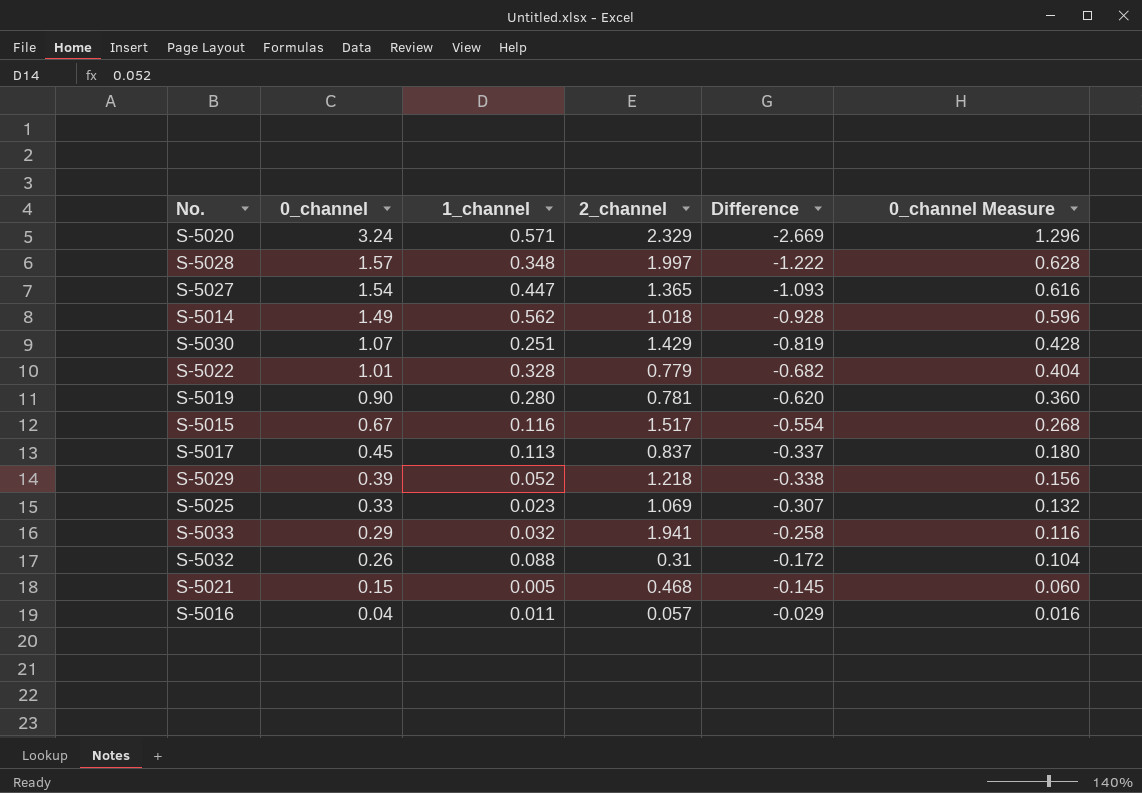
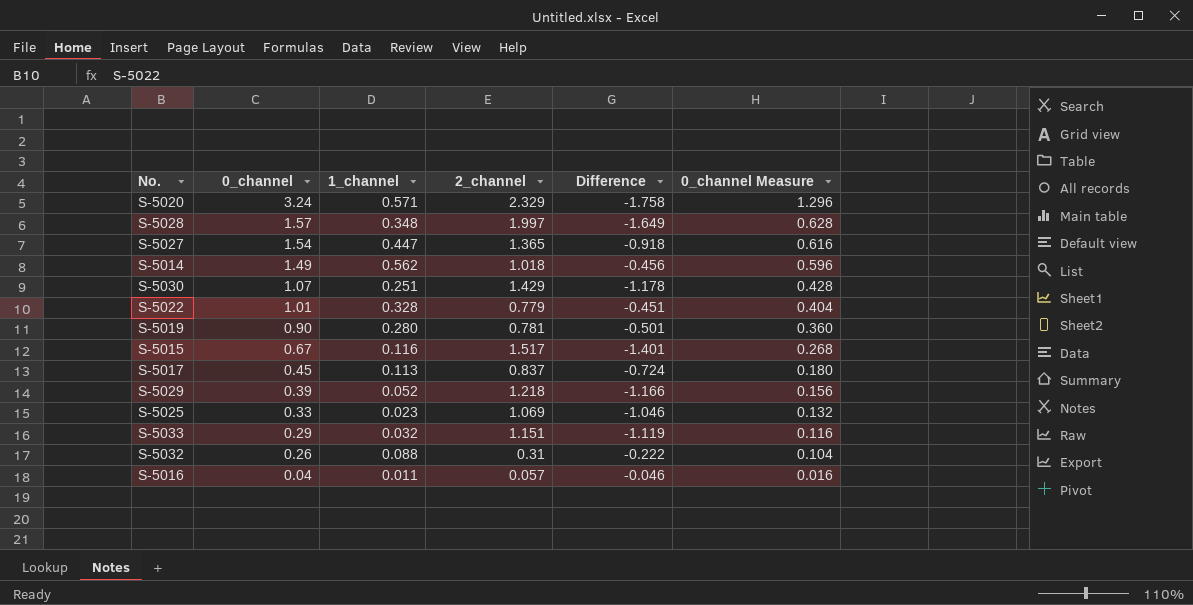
column Difference | formula: [1_channel] - [0_channel] -> [1_channel] - [2_channel]
row S-5021: 0.15 | 0.005 | 0.468 | -0.145 | 0.060 -> none
S-5033 | 2_channel: 1.941 -> 1.151

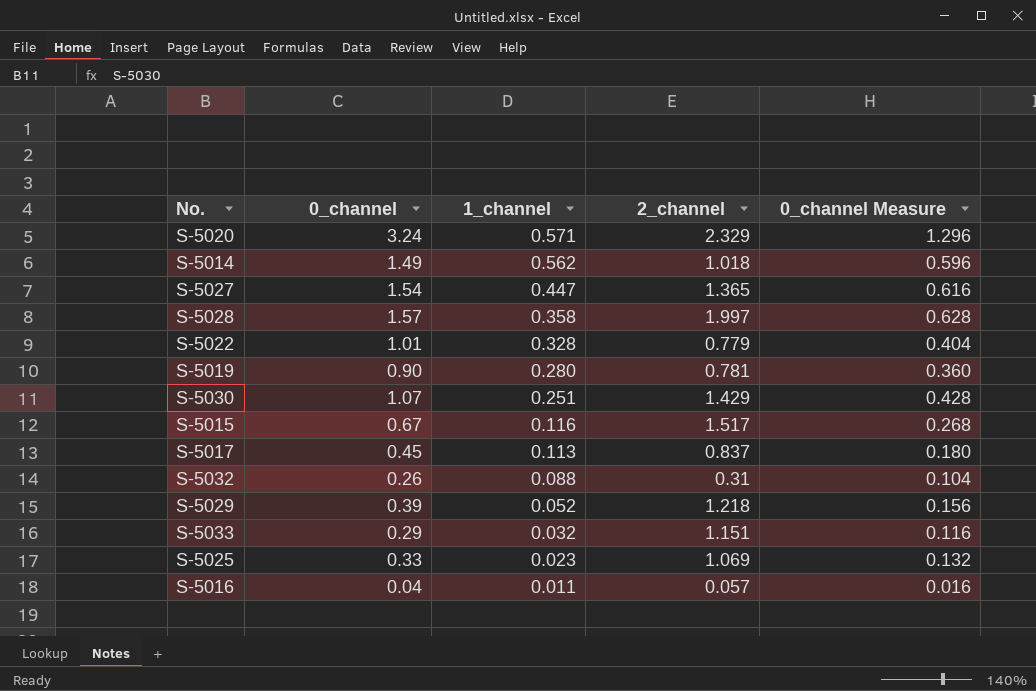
row order: 0_channel descending -> 1_channel descending
column Difference | formula: [1_channel] - [2_channel] -> none
S-5028 | 1_channel: 0.348 -> 0.358

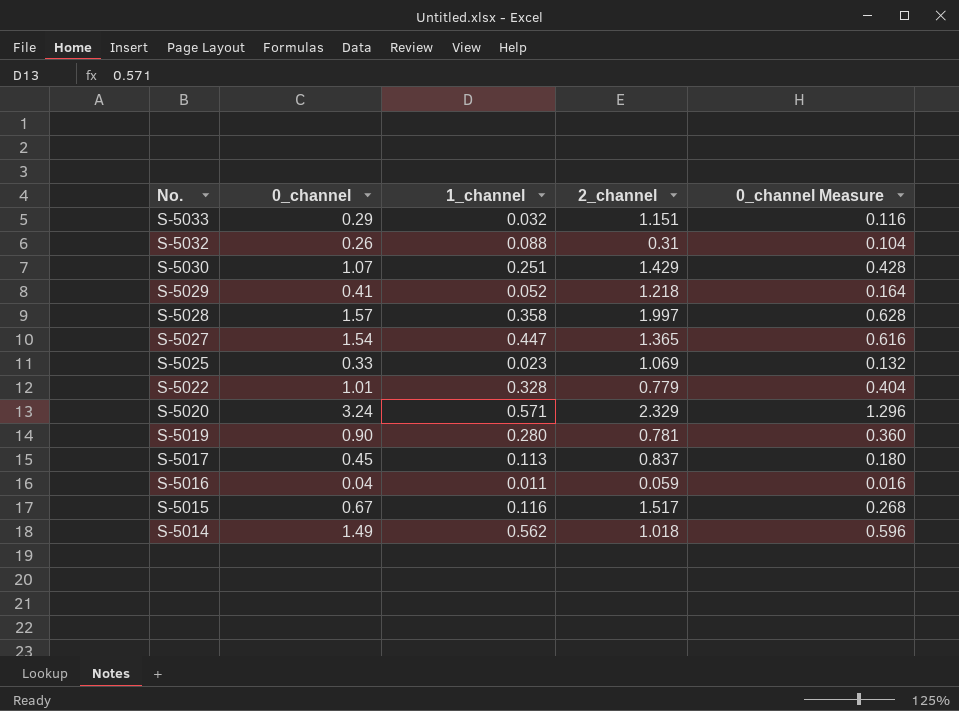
row order: 1_channel descending -> No. descending
S-5029 | 0_channel: 0.39 -> 0.41
S-5029 | 0_channel Measure: 0.156 -> 0.164
S-5016 | 2_channel: 0.057 -> 0.059

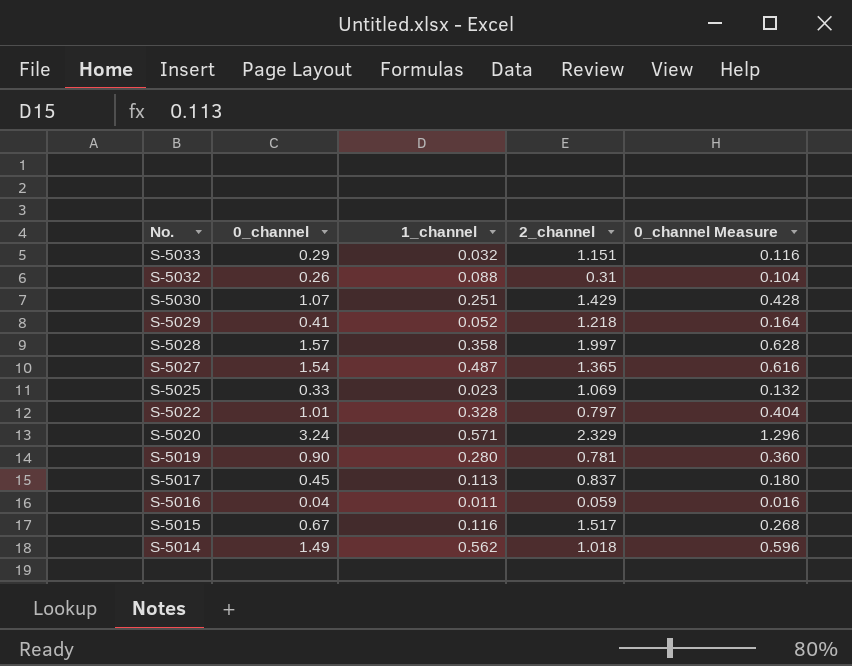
S-5027 | 1_channel: 0.447 -> 0.487
S-5022 | 2_channel: 0.779 -> 0.797

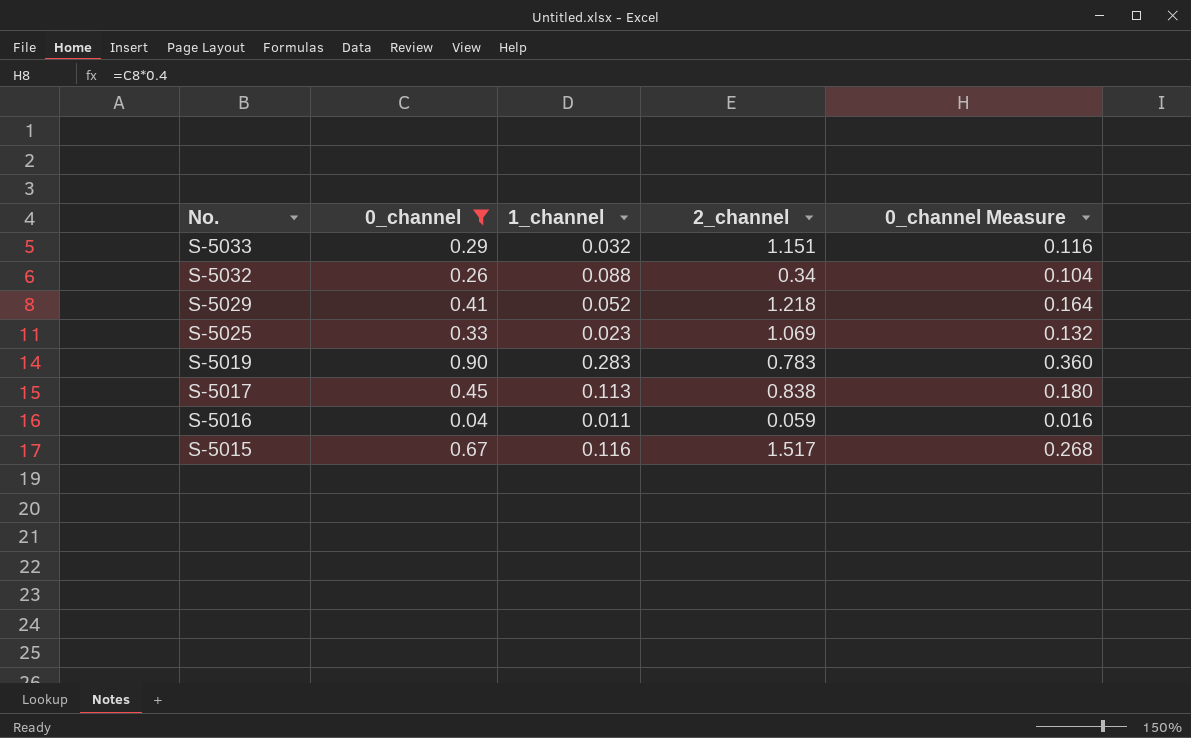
filter: none -> 0_channel <= 0.90
S-5032 | 2_channel: 0.31 -> 0.34
S-5019 | 1_channel: 0.280 -> 0.283
S-5019 | 2_channel: 0.781 -> 0.783
S-5017 | 2_channel: 0.837 -> 0.838

